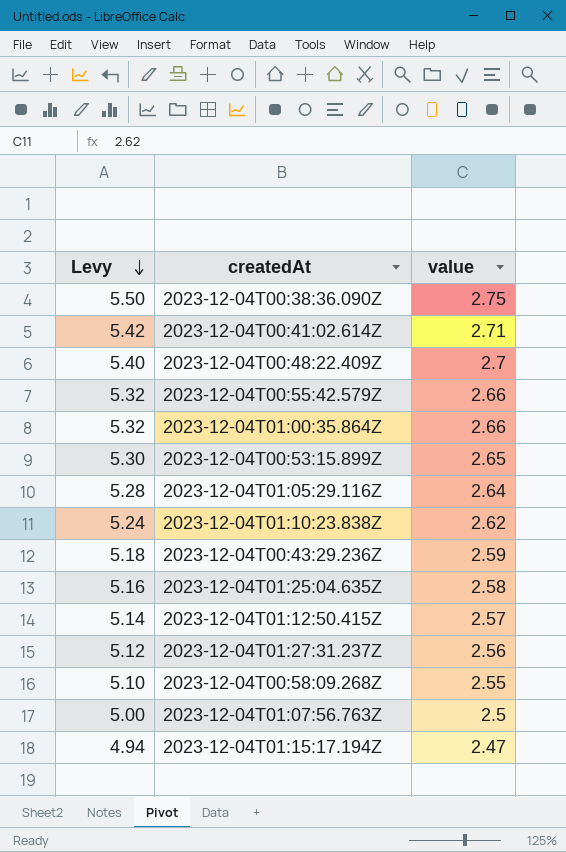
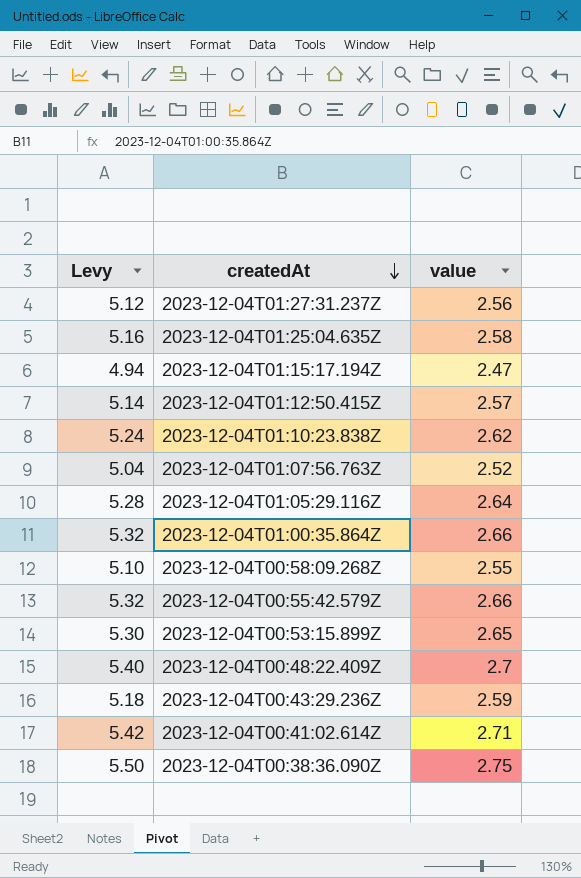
row order: Levy descending -> createdAt descending
2023-12-04T01:07:56.763Z | Levy: 5.00 -> 5.04
2023-12-04T01:07:56.763Z | value: 2.5 -> 2.52

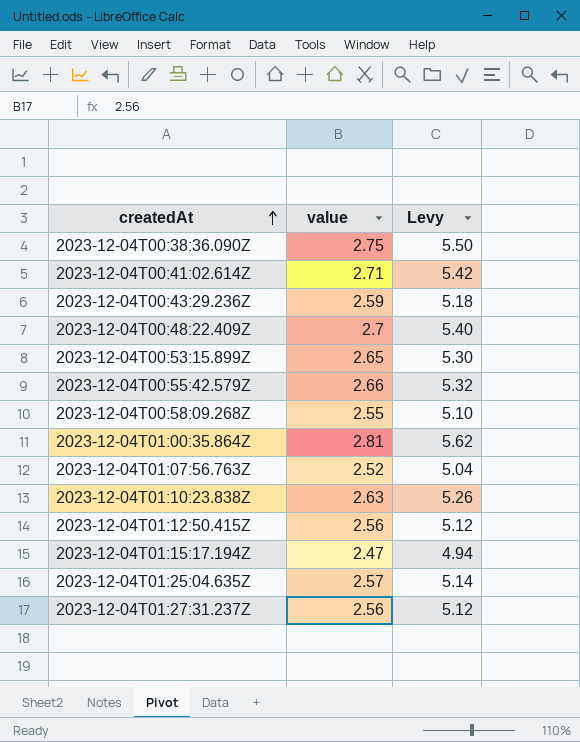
row order: createdAt descending -> createdAt ascending
column Levy | position: 1 -> 3
row 2023-12-04T01:05:29.116Z: 5.28 | 2.64 -> none
2023-12-04T01:00:35.864Z | value: 2.66 -> 2.81
2023-12-04T01:00:35.864Z | Levy: 5.32 -> 5.62
2023-12-04T01:10:23.838Z | value: 2.62 -> 2.63
2023-12-04T01:10:23.838Z | Levy: 5.24 -> 5.26
2023-12-04T01:12:50.415Z | value: 2.57 -> 2.56
2023-12-04T01:12:50.415Z | Levy: 5.14 -> 5.12
2023-12-04T01:25:04.635Z | value: 2.58 -> 2.57
2023-12-04T01:25:04.635Z | Levy: 5.16 -> 5.14

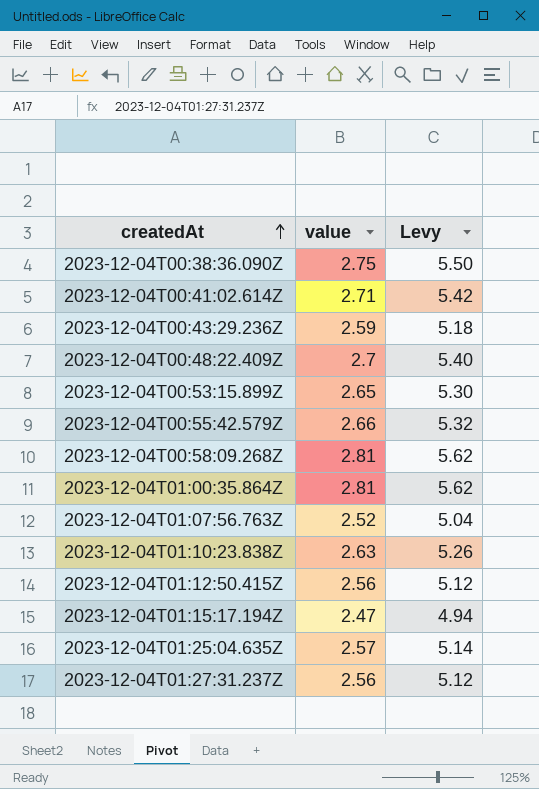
2023-12-04T00:58:09.268Z | value: 2.55 -> 2.81
2023-12-04T00:58:09.268Z | Levy: 5.10 -> 5.62

